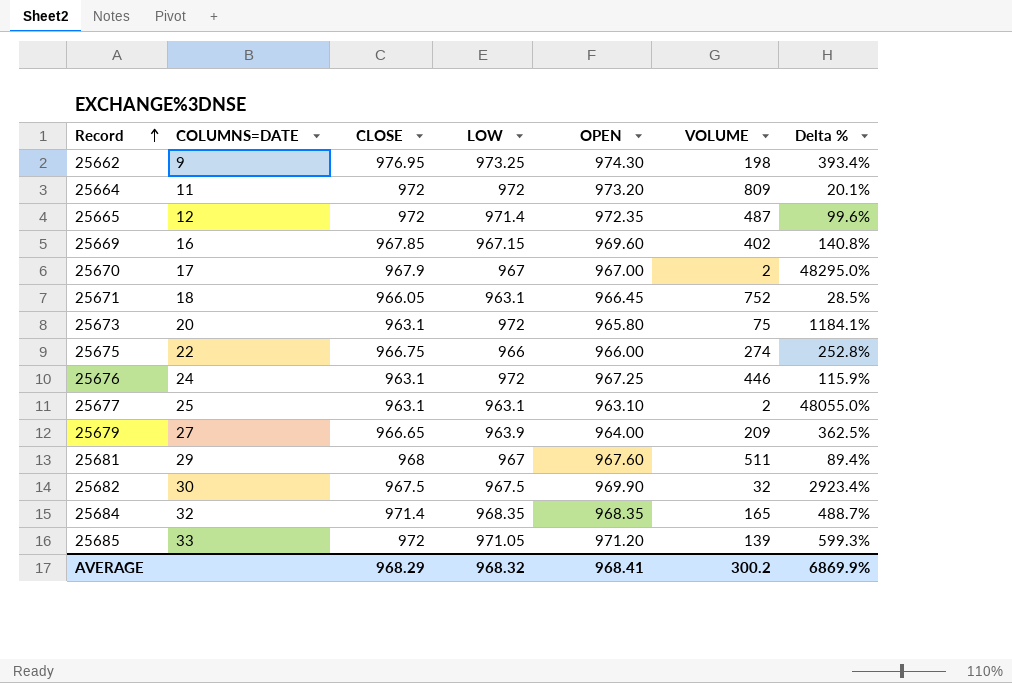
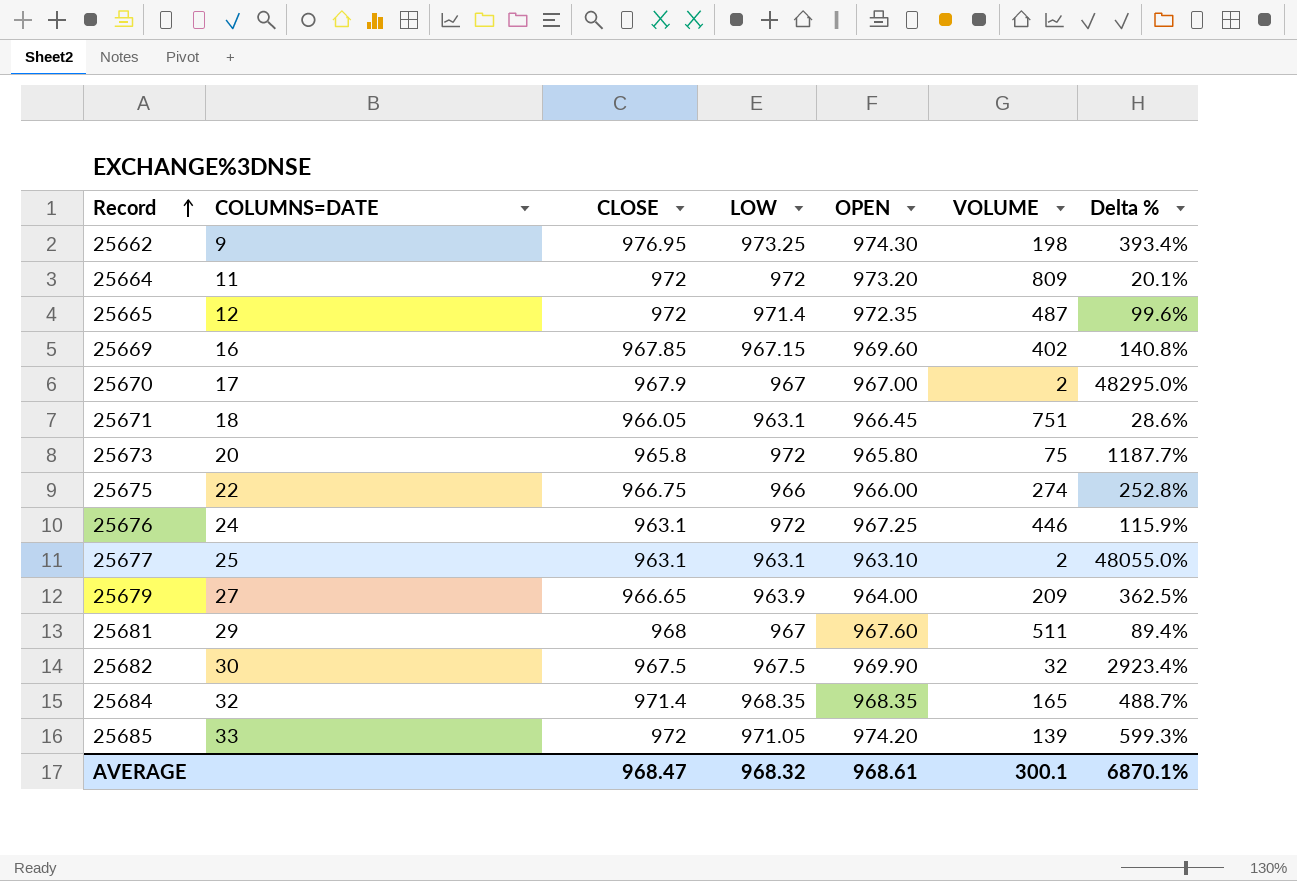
25671 | VOLUME: 752 -> 751
25671 | Delta %: 28.5% -> 28.6%
25673 | CLOSE: 963.1 -> 965.8
25673 | Delta %: 1184.1% -> 1187.7%
25685 | OPEN: 971.20 -> 974.20
AVERAGE | CLOSE: 968.29 -> 968.47
AVERAGE | OPEN: 968.41 -> 968.61
AVERAGE | VOLUME: 300.2 -> 300.1
AVERAGE | Delta %: 6869.9% -> 6870.1%

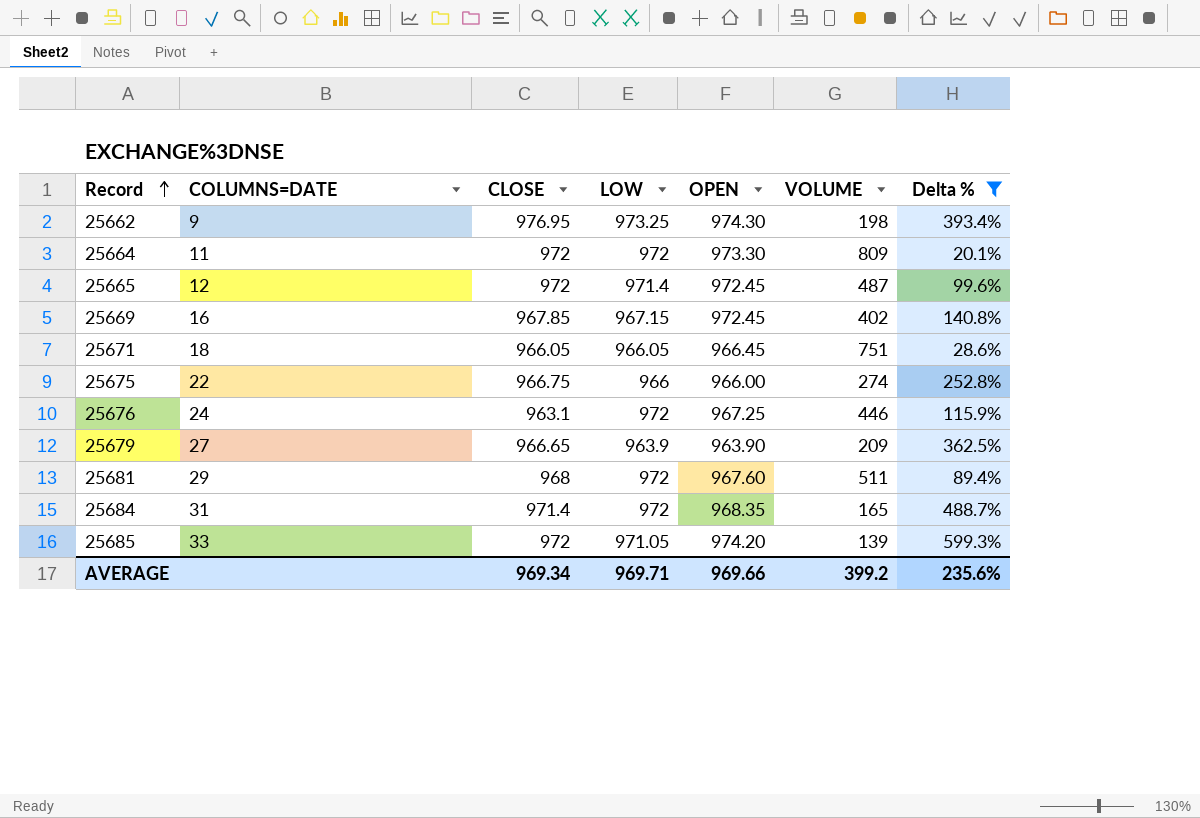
filter: none -> Delta % <= 599.3%
25664 | OPEN: 973.20 -> 973.30
25665 | OPEN: 972.35 -> 972.45
25669 | OPEN: 969.60 -> 972.45
25671 | LOW: 963.1 -> 966.05
25679 | OPEN: 964.00 -> 963.90
25681 | LOW: 967 -> 972
25684 | COLUMNS=DATE: 32 -> 31
25684 | LOW: 968.35 -> 972
AVERAGE | CLOSE: 968.47 -> 969.34
AVERAGE | LOW: 968.32 -> 969.71
AVERAGE | OPEN: 968.61 -> 969.66
AVERAGE | VOLUME: 300.1 -> 399.2
AVERAGE | Delta %: 6870.1% -> 235.6%

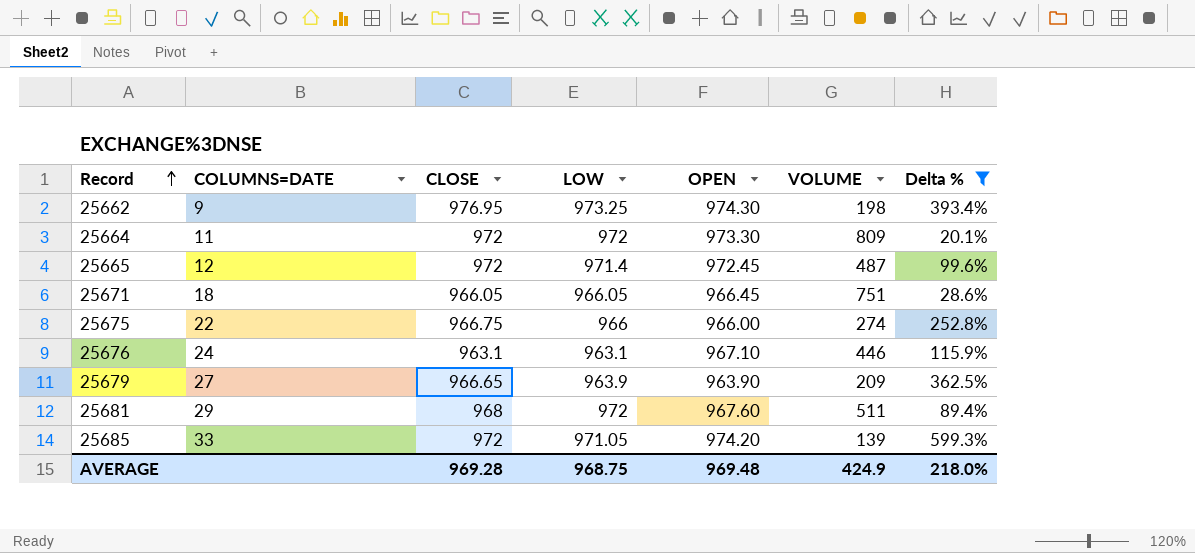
row 25669: 16 | 967.85 | 967.15 | 972.45 | 402 | 140.8% -> none
row 25684: 31 | 971.4 | 972 | 968.35 | 165 | 488.7% -> none
25676 | LOW: 972 -> 963.1
25676 | OPEN: 967.25 -> 967.10
AVERAGE | CLOSE: 969.34 -> 969.28
AVERAGE | LOW: 969.71 -> 968.75
AVERAGE | OPEN: 969.66 -> 969.48
AVERAGE | VOLUME: 399.2 -> 424.9
AVERAGE | Delta %: 235.6% -> 218.0%

